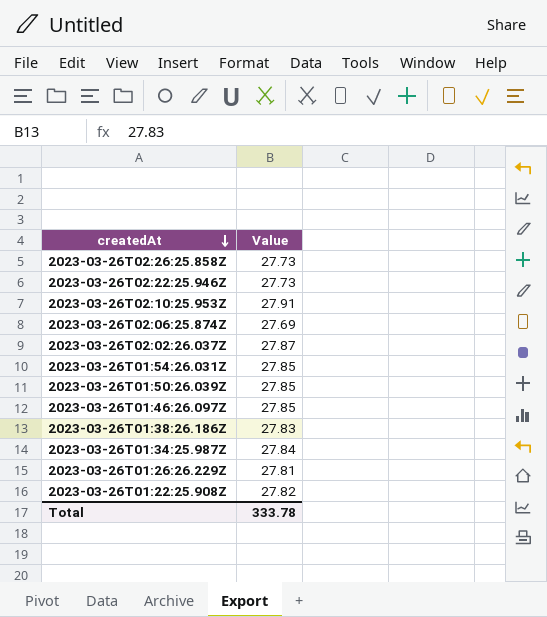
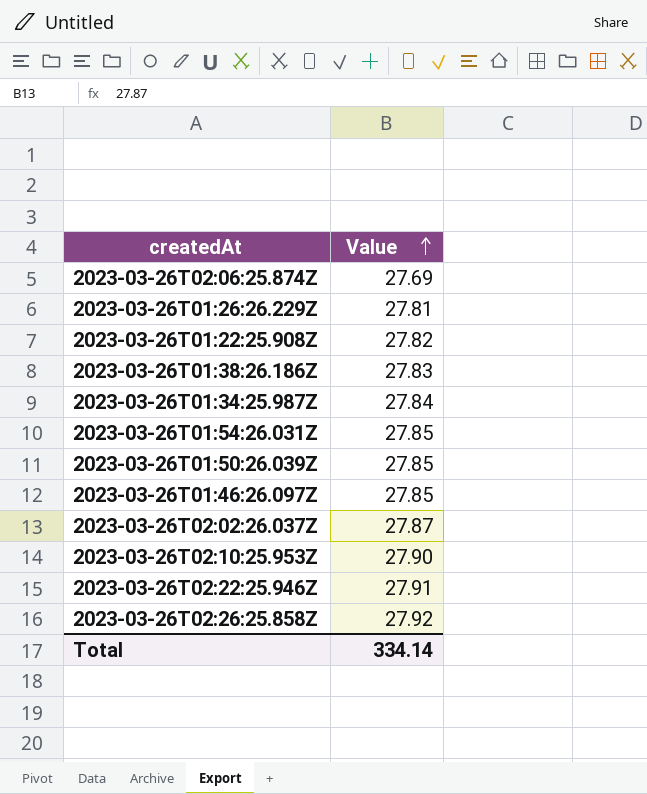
row order: createdAt descending -> Value ascending
2023-03-26T02:10:25.953Z | Value: 27.91 -> 27.90
2023-03-26T02:22:25.946Z | Value: 27.73 -> 27.91
2023-03-26T02:26:25.858Z | Value: 27.73 -> 27.92
Total | Value: 333.78 -> 334.14

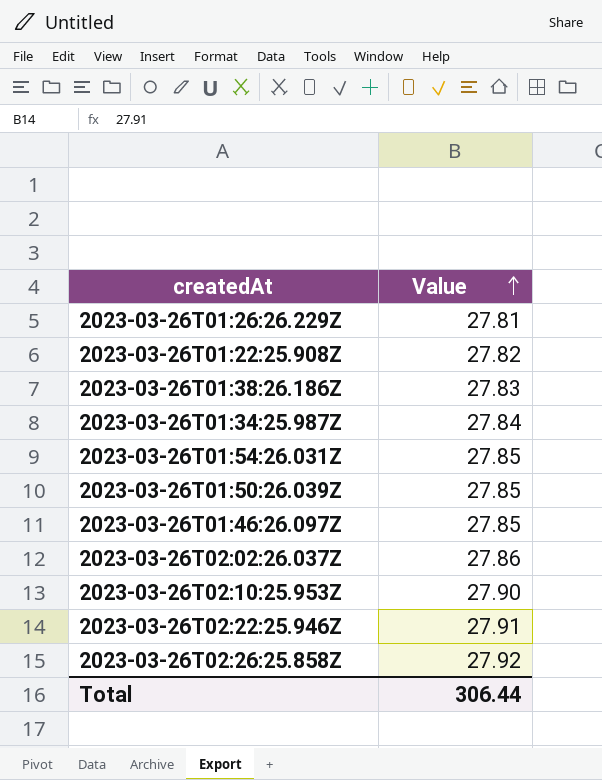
row 2023-03-26T02:06:25.874Z: 27.69 -> none
2023-03-26T02:02:26.037Z | Value: 27.87 -> 27.86
Total | Value: 334.14 -> 306.44

